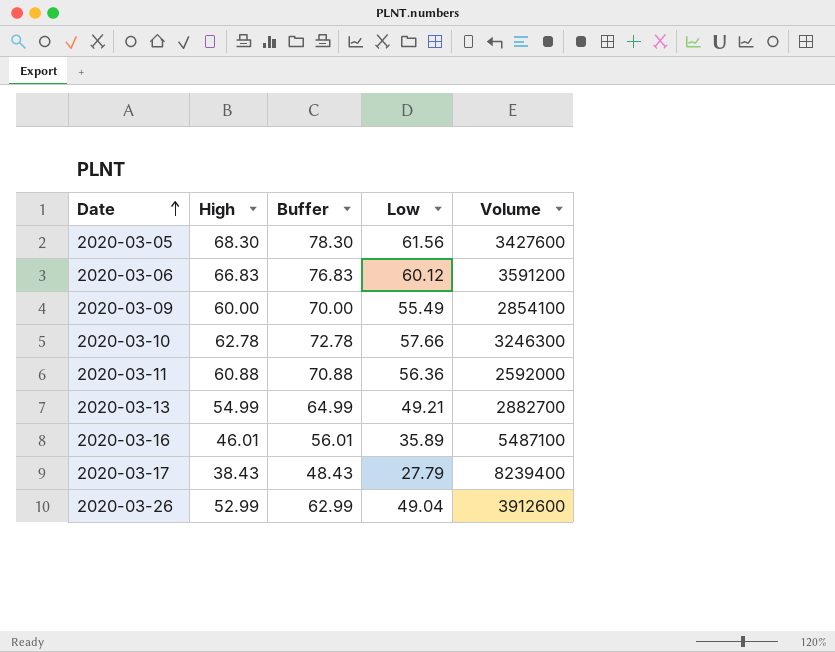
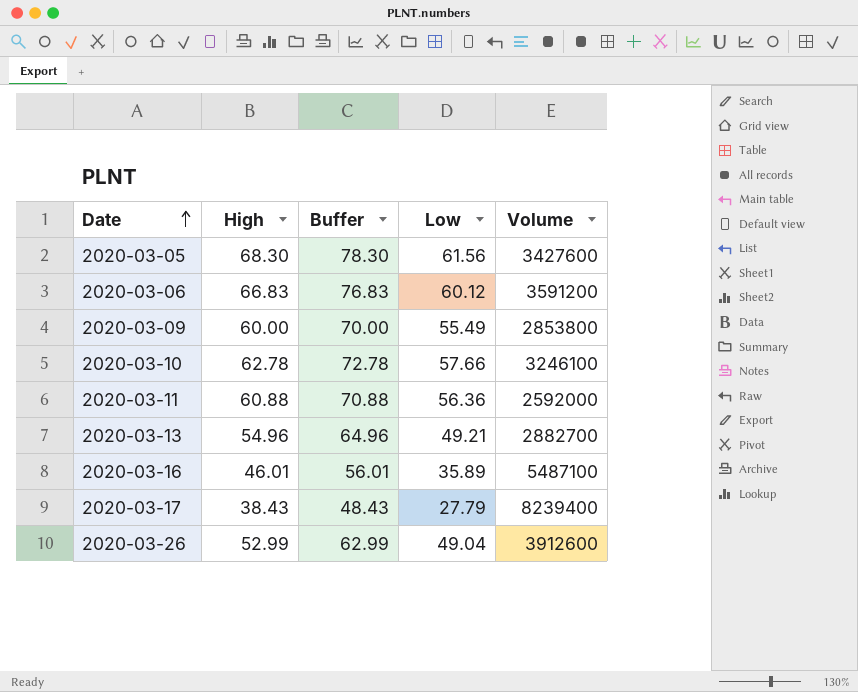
2020-03-09 | Volume: 2854100 -> 2853800
2020-03-10 | Volume: 3246300 -> 3246100
2020-03-13 | High: 54.99 -> 54.96
2020-03-13 | Buffer: 64.99 -> 64.96

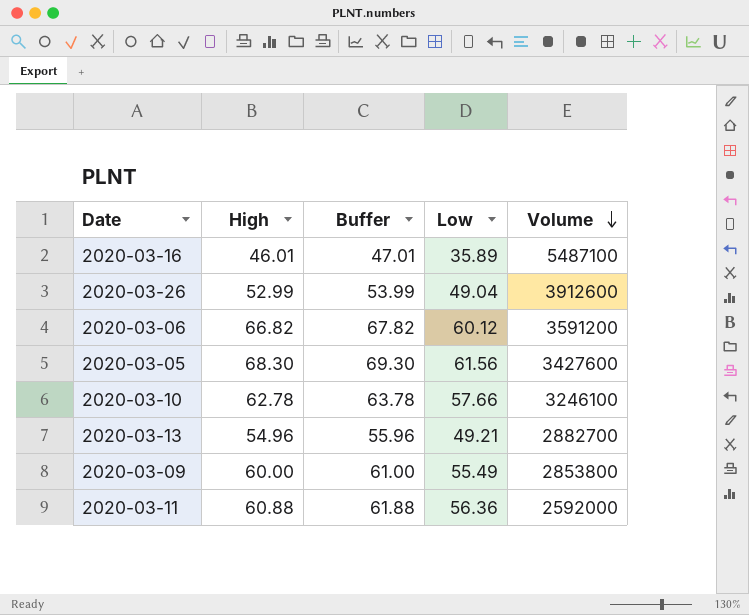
row order: Date ascending -> Volume descending
column Buffer | formula: [High] + 10 -> [High] + 1
row 2020-03-17: 38.43 | 48.43 | 27.79 | 8239400 -> none
2020-03-06 | High: 66.83 -> 66.82

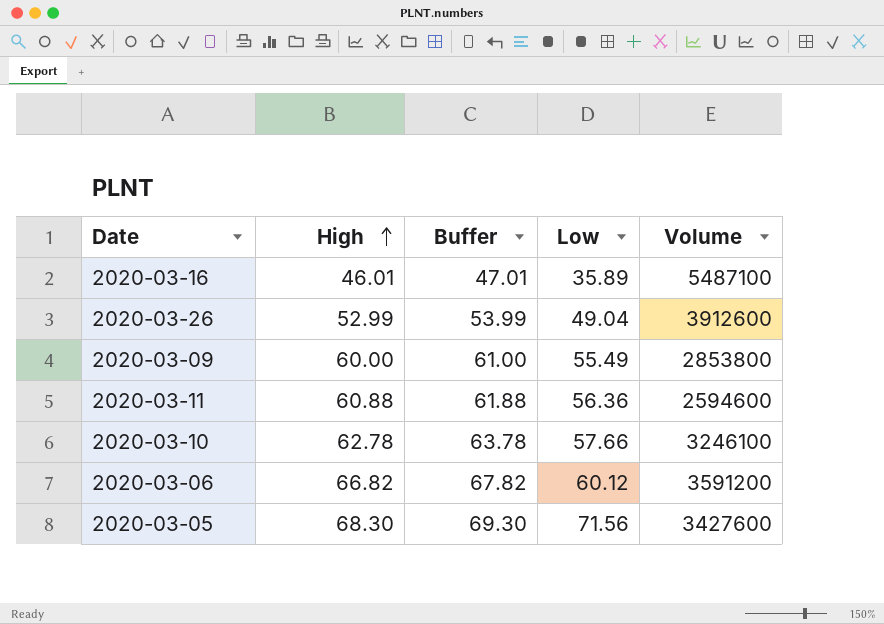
row order: Volume descending -> High ascending
row 2020-03-13: 54.96 | 55.96 | 49.21 | 2882700 -> none
2020-03-11 | Volume: 2592000 -> 2594600
2020-03-05 | Low: 61.56 -> 71.56

